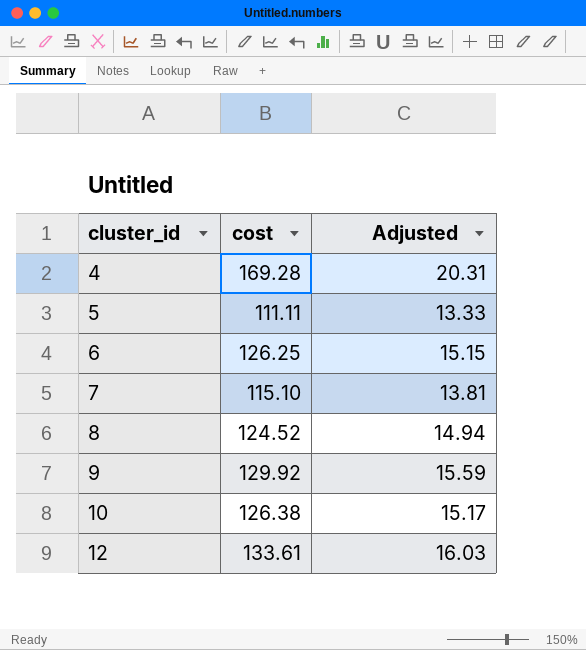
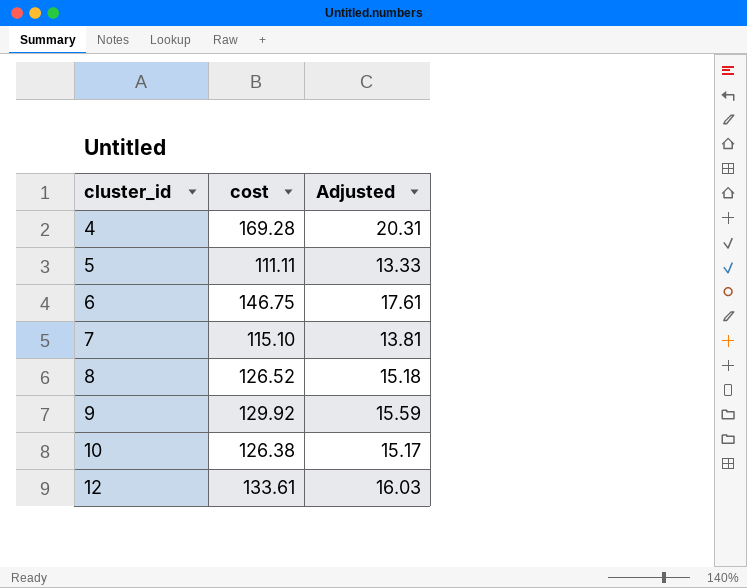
6 | cost: 126.25 -> 146.75
6 | Adjusted: 15.15 -> 17.61
8 | cost: 124.52 -> 126.52
8 | Adjusted: 14.94 -> 15.18

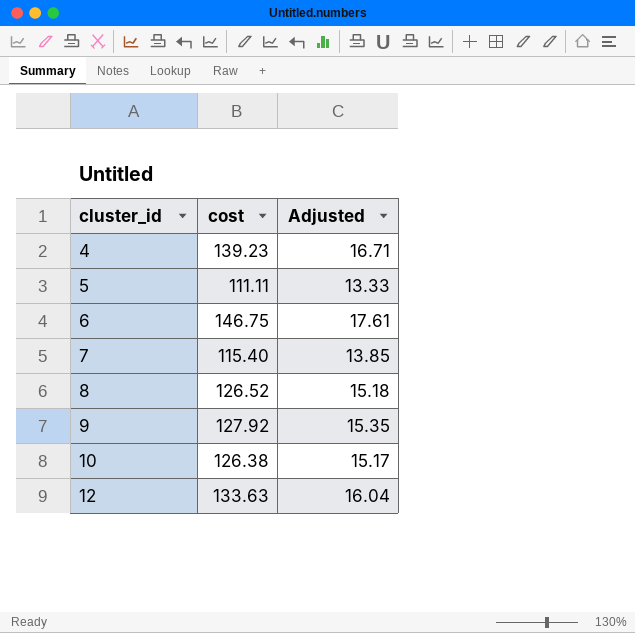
4 | cost: 169.28 -> 139.23
4 | Adjusted: 20.31 -> 16.71
7 | cost: 115.10 -> 115.40
7 | Adjusted: 13.81 -> 13.85
9 | cost: 129.92 -> 127.92
9 | Adjusted: 15.59 -> 15.35
12 | cost: 133.61 -> 133.63
12 | Adjusted: 16.03 -> 16.04

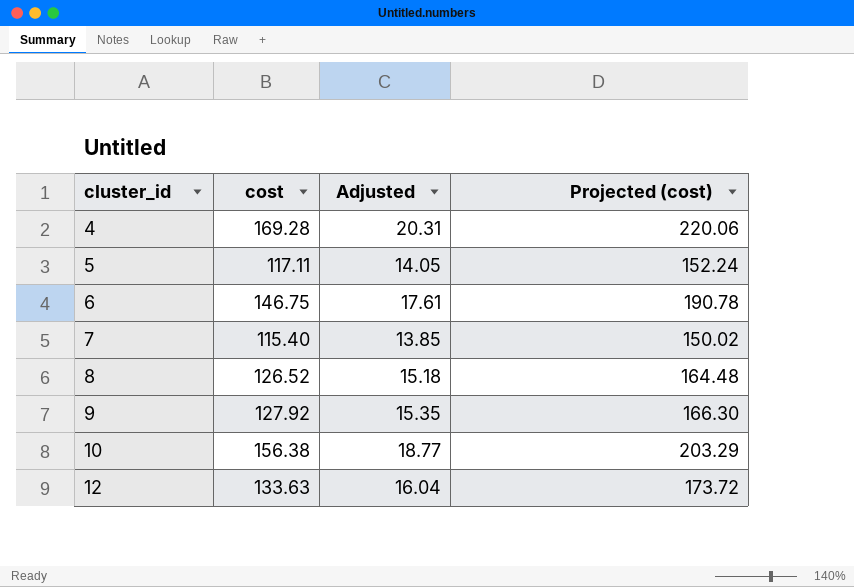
column Projected (cost) | formula: none -> [cost] * 1.3
4 | cost: 139.23 -> 169.28
4 | Adjusted: 16.71 -> 20.31
5 | cost: 111.11 -> 117.11
5 | Adjusted: 13.33 -> 14.05
10 | cost: 126.38 -> 156.38
10 | Adjusted: 15.17 -> 18.77

